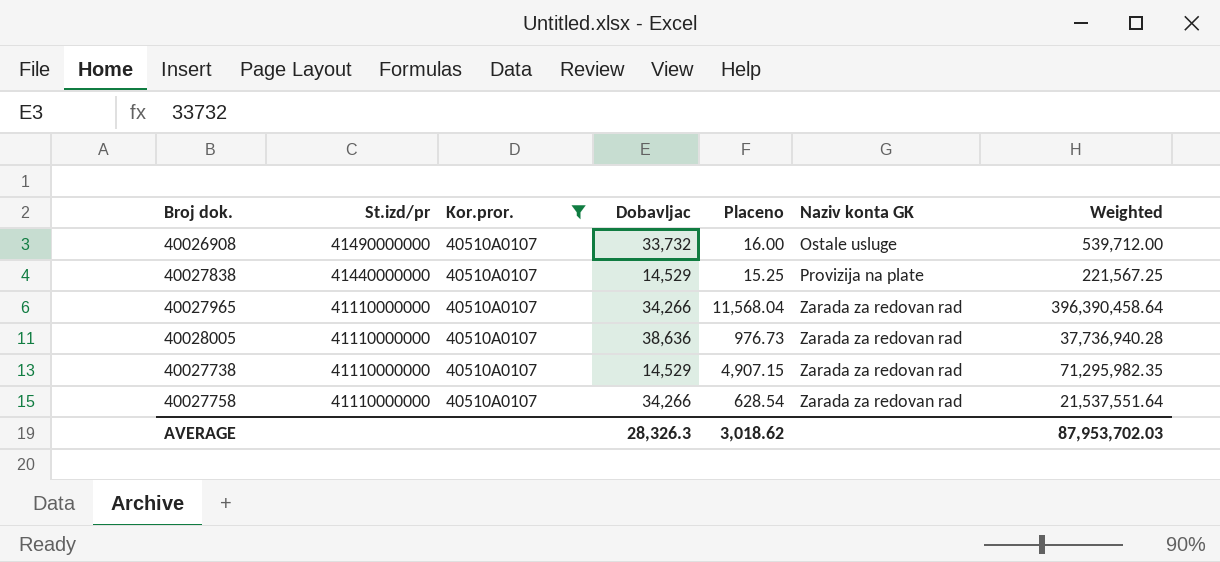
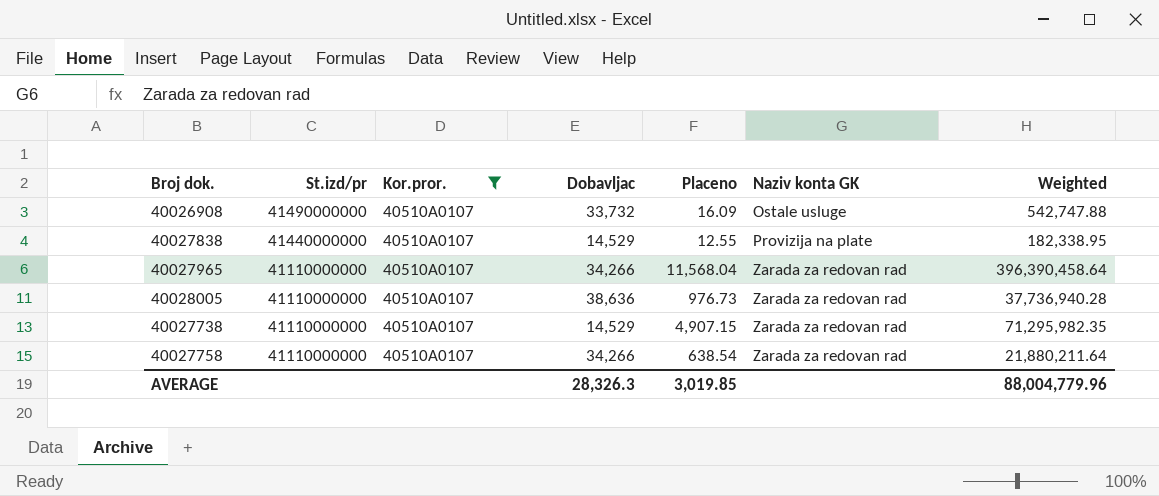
40026908 | Placeno: 16.00 -> 16.09
40026908 | Weighted: 539,712.00 -> 542,747.88
40027838 | Placeno: 15.25 -> 12.55
40027838 | Weighted: 221,567.25 -> 182,338.95
40027758 | Placeno: 628.54 -> 638.54
40027758 | Weighted: 21,537,551.64 -> 21,880,211.64
AVERAGE | Placeno: 3,018.62 -> 3,019.85
AVERAGE | Weighted: 87,953,702.03 -> 88,004,779.96

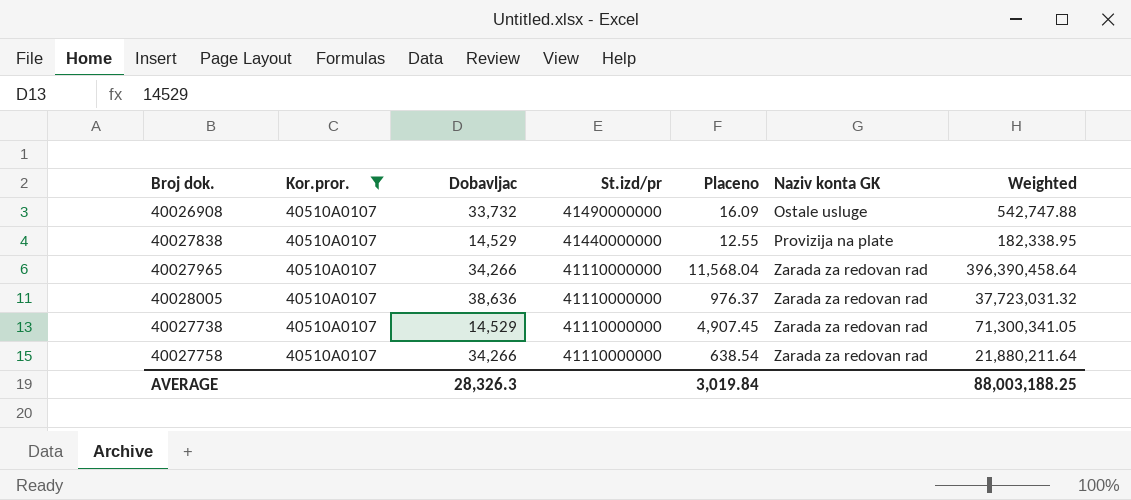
column St.izd/pr | position: 2 -> 4
40028005 | Placeno: 976.73 -> 976.37
40028005 | Weighted: 37,736,940.28 -> 37,723,031.32
40027738 | Placeno: 4,907.15 -> 4,907.45
40027738 | Weighted: 71,295,982.35 -> 71,300,341.05
AVERAGE | Placeno: 3,019.85 -> 3,019.84
AVERAGE | Weighted: 88,004,779.96 -> 88,003,188.25

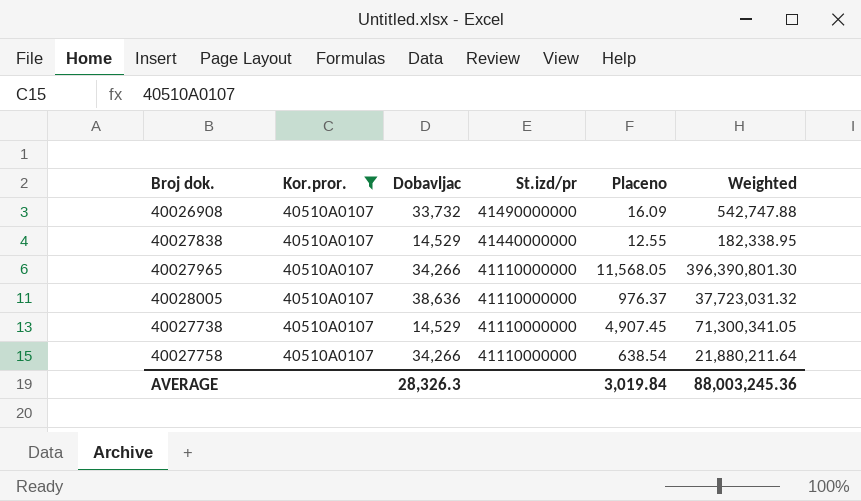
column Naziv konta GK | position: 6 -> none
40027965 | Placeno: 11,568.04 -> 11,568.05
40027965 | Weighted: 396,390,458.64 -> 396,390,801.30
AVERAGE | Weighted: 88,003,188.25 -> 88,003,245.36

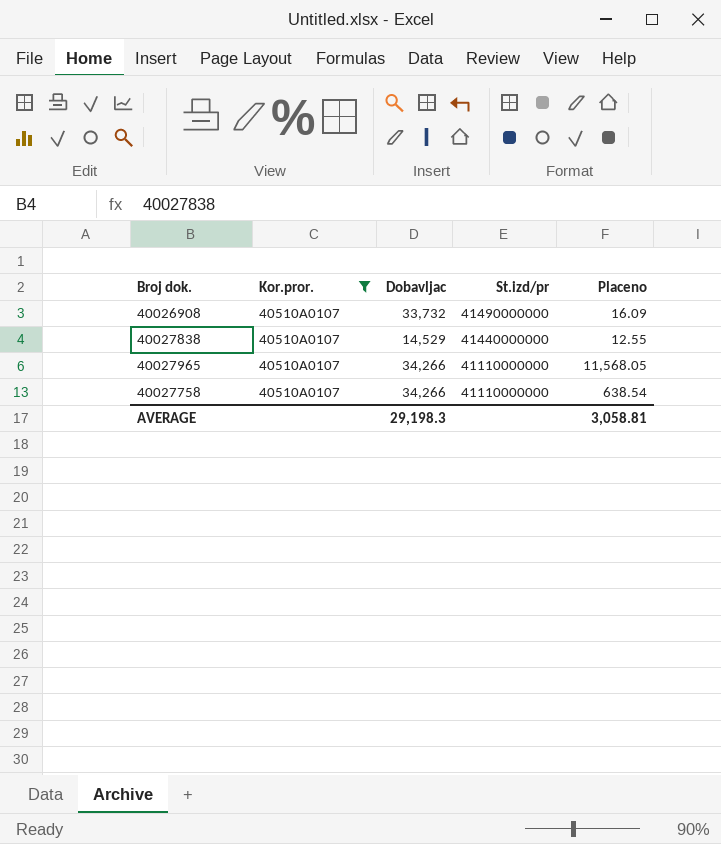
column Weighted | formula: [Dobavljac] * [Placeno] -> none
row 40028005: 40510A0107 | 38,636 | 41110000000 | 976.37 | 37,723,031.32 -> none
row 40027738: 40510A0107 | 14,529 | 41110000000 | 4,907.45 | 71,300,341.05 -> none
AVERAGE | Dobavljac: 28,326.3 -> 29,198.3
AVERAGE | Placeno: 3,019.84 -> 3,058.81

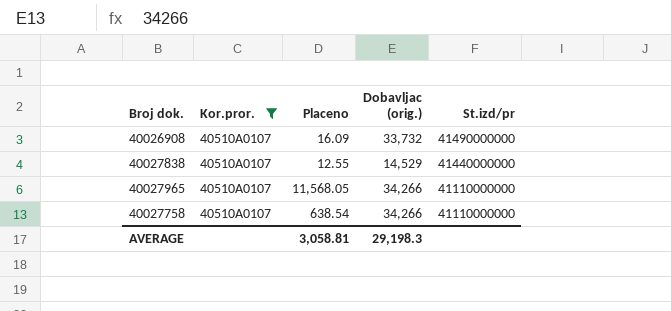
column Placeno | position: 5 -> 3
column name: Dobavljac -> Dobavljac (orig.)

